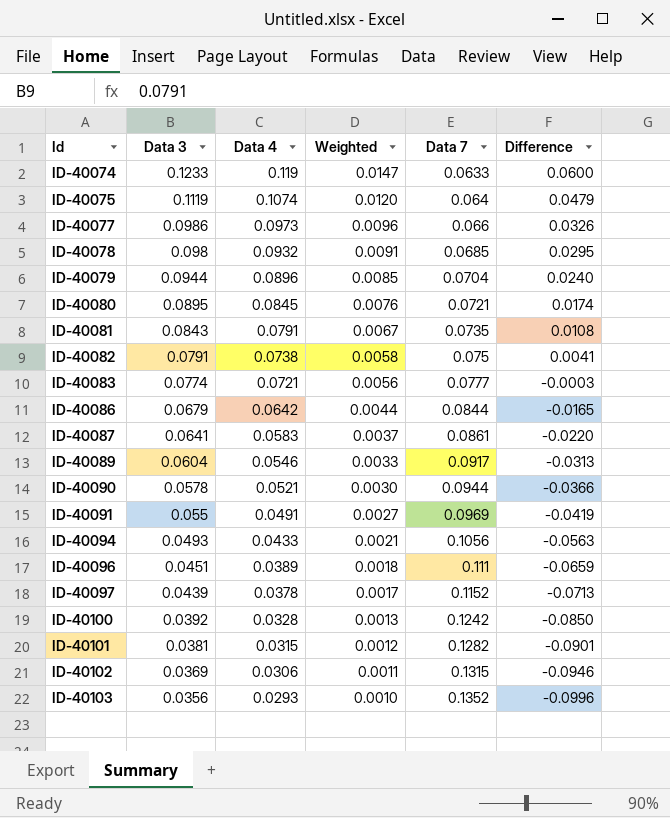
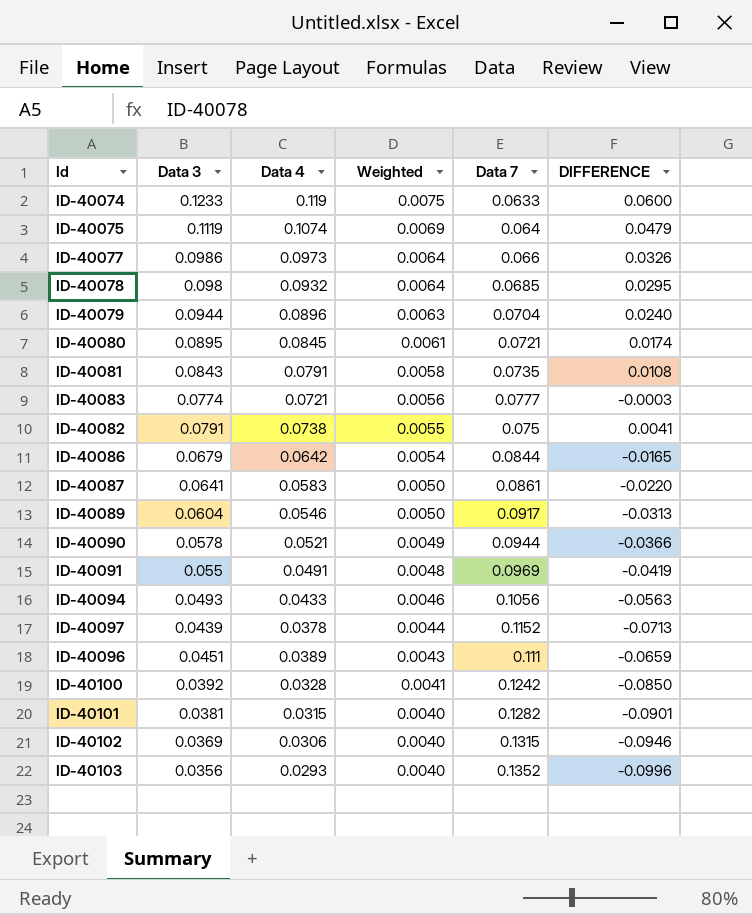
row order: Id ascending -> Weighted descending
column Weighted | formula: [Data 3] * [Data 4] -> [Data 4] * [Data 7]
column name: Difference -> DIFFERENCE

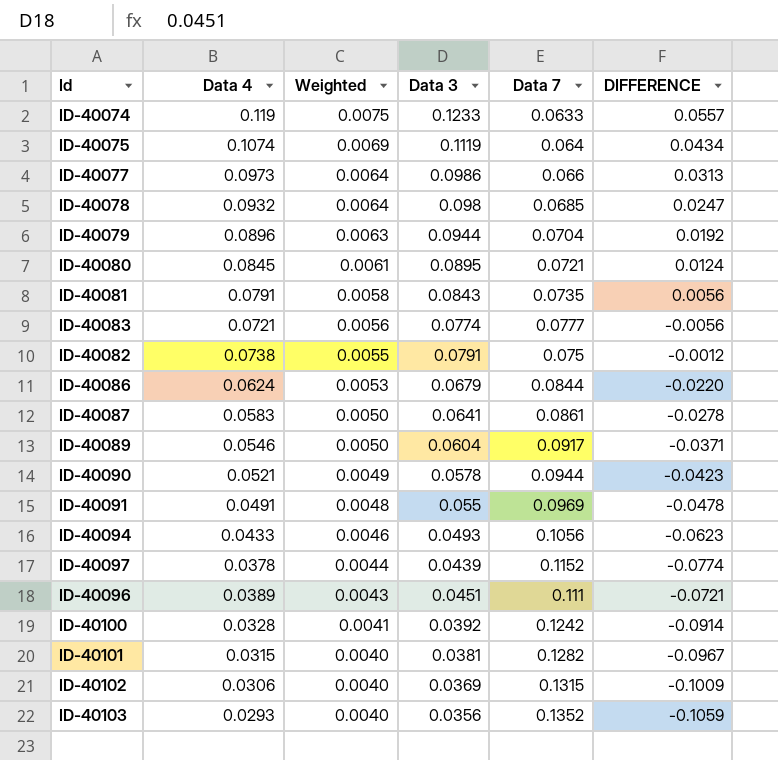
column Data 3 | position: 2 -> 4
column DIFFERENCE | formula: [Data 3] - [Data 7] -> [Data 4] - [Data 7]
ID-40086 | Data 4: 0.0642 -> 0.0624
ID-40086 | Weighted: 0.0054 -> 0.0053

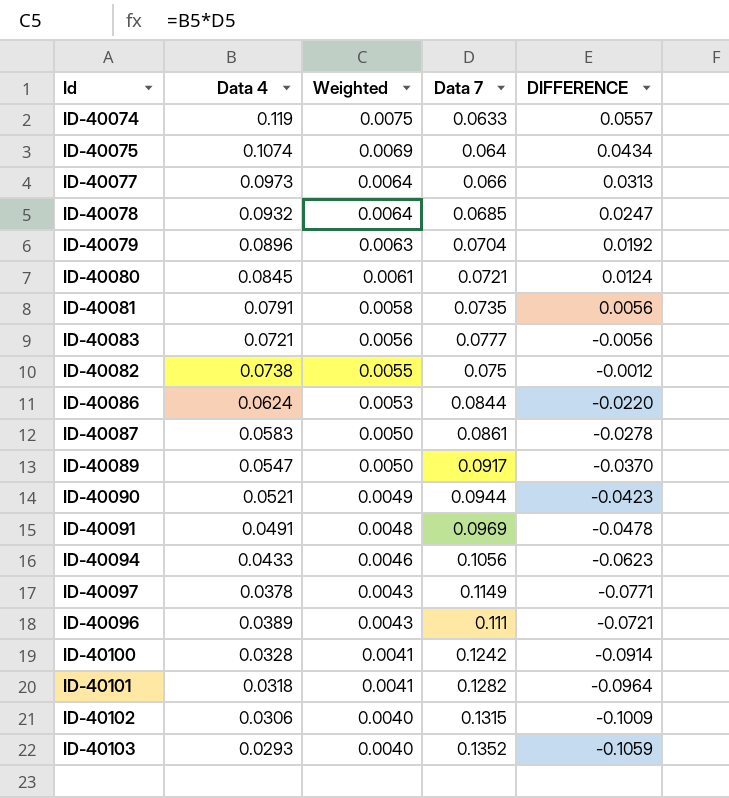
column Data 3 | position: 4 -> none
ID-40089 | Data 4: 0.0546 -> 0.0547
ID-40089 | DIFFERENCE: -0.0371 -> -0.0370
ID-40097 | Weighted: 0.0044 -> 0.0043
ID-40097 | Data 7: 0.1152 -> 0.1149
ID-40097 | DIFFERENCE: -0.0774 -> -0.0771
ID-40101 | Data 4: 0.0315 -> 0.0318
ID-40101 | Weighted: 0.0040 -> 0.0041
ID-40101 | DIFFERENCE: -0.0967 -> -0.0964

